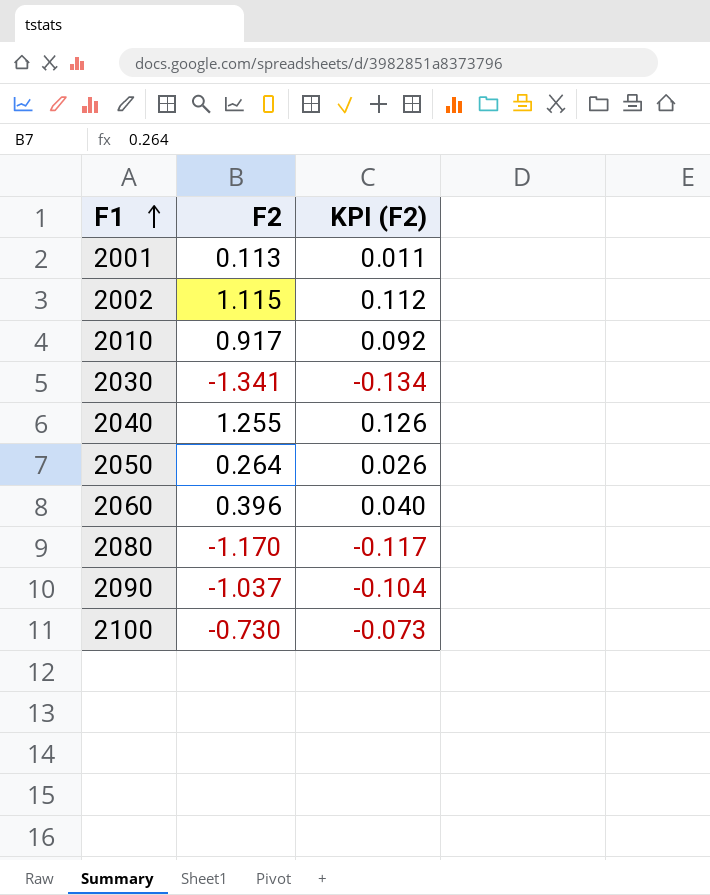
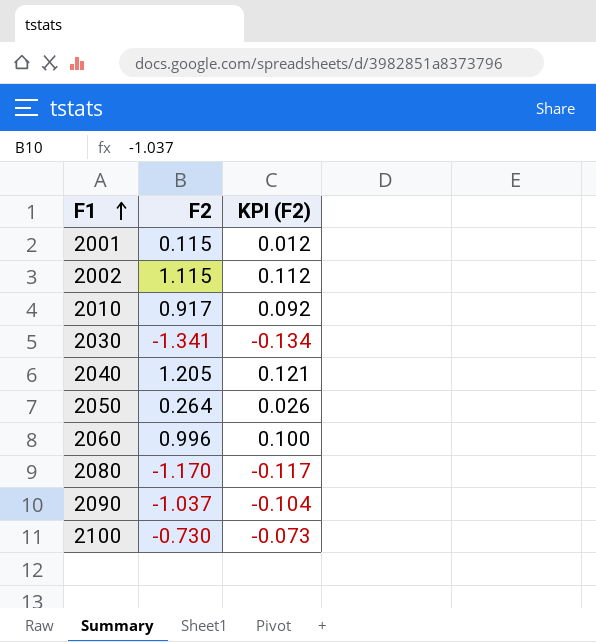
2001 | F2: 0.113 -> 0.115
2001 | KPI (F2): 0.011 -> 0.012
2040 | F2: 1.255 -> 1.205
2040 | KPI (F2): 0.126 -> 0.121
2060 | F2: 0.396 -> 0.996
2060 | KPI (F2): 0.040 -> 0.100

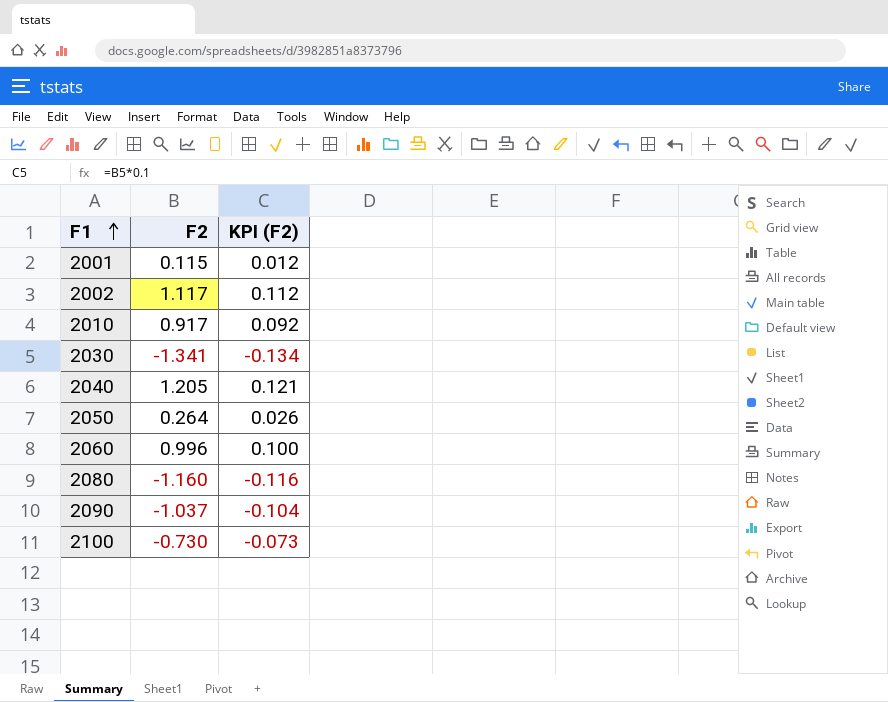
2002 | F2: 1.115 -> 1.117
2080 | F2: -1.170 -> -1.160
2080 | KPI (F2): -0.117 -> -0.116

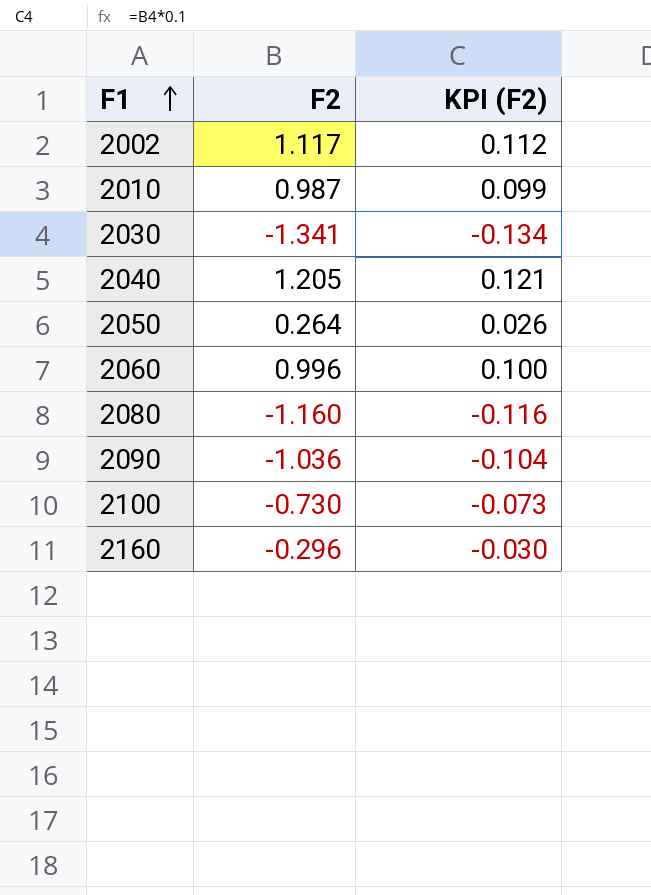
row 2001: 0.115 | 0.012 -> none
2010 | F2: 0.917 -> 0.987
2010 | KPI (F2): 0.092 -> 0.099
2090 | F2: -1.037 -> -1.036
row 2160: none -> -0.296 | -0.030

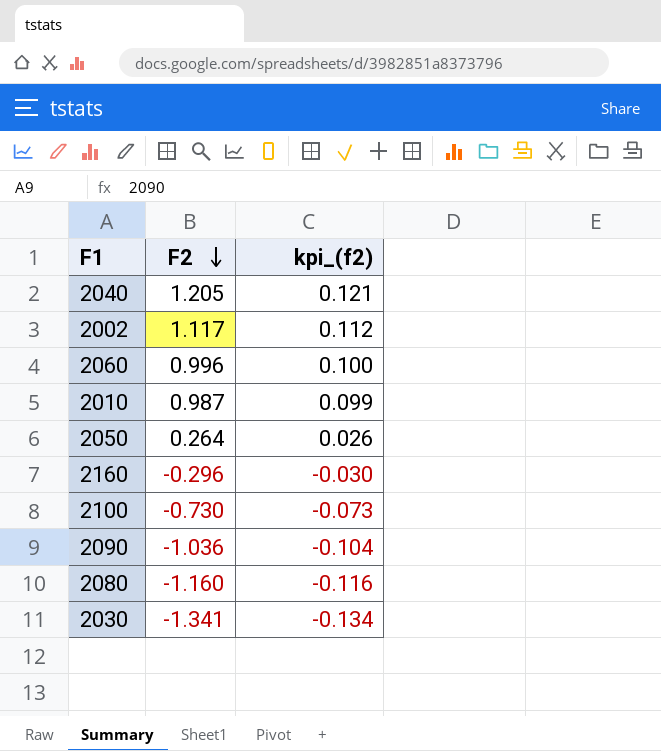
row order: F1 ascending -> F2 descending
column name: KPI (F2) -> kpi_(f2)

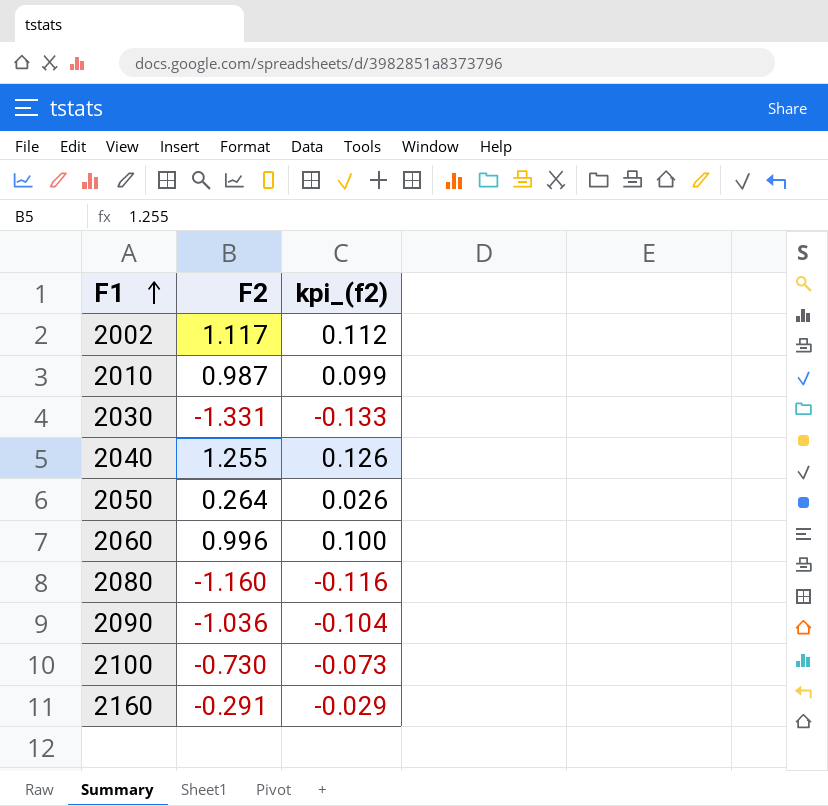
row order: F2 descending -> F1 ascending
2030 | F2: -1.341 -> -1.331
2030 | kpi_(f2): -0.134 -> -0.133
2040 | F2: 1.205 -> 1.255
2040 | kpi_(f2): 0.121 -> 0.126
2160 | F2: -0.296 -> -0.291
2160 | kpi_(f2): -0.030 -> -0.029

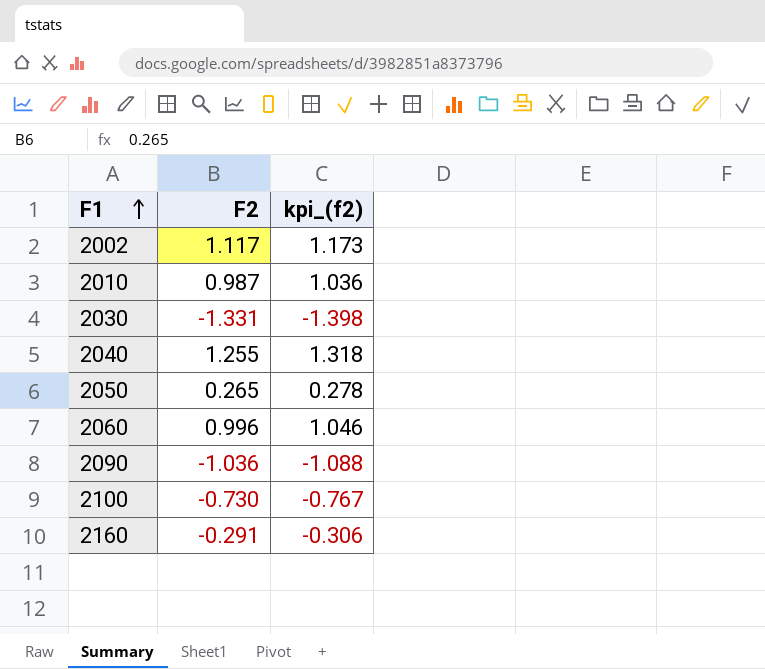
column kpi_(f2) | formula: [F2] * 0.1 -> [F2] * 1.05
row 2080: -1.160 | -0.116 -> none
2050 | F2: 0.264 -> 0.265

